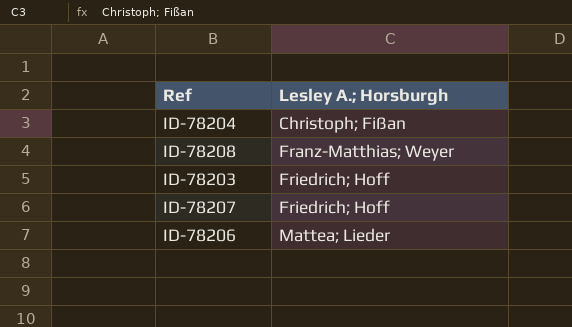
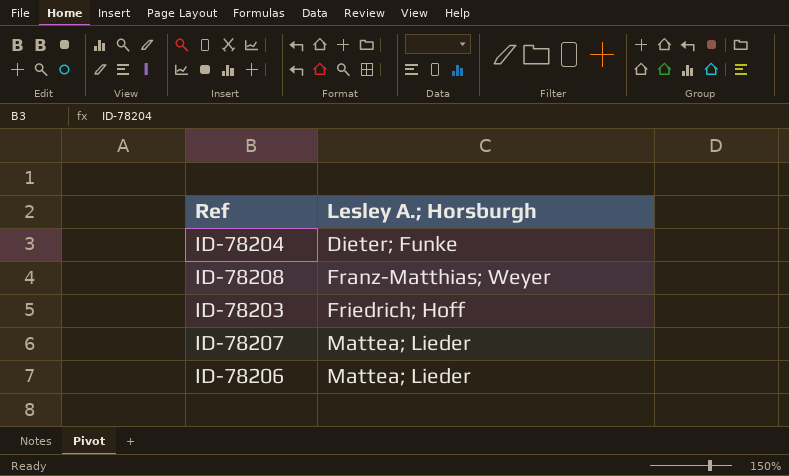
ID-78204 | Lesley A.; Horsburgh: Christoph; Fißan -> Dieter; Funke
ID-78207 | Lesley A.; Horsburgh: Friedrich; Hoff -> Mattea; Lieder

